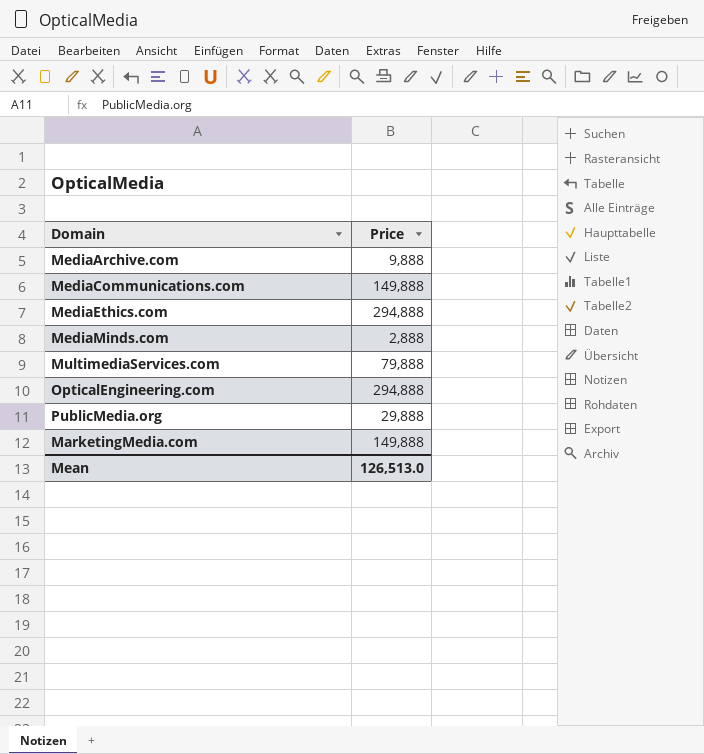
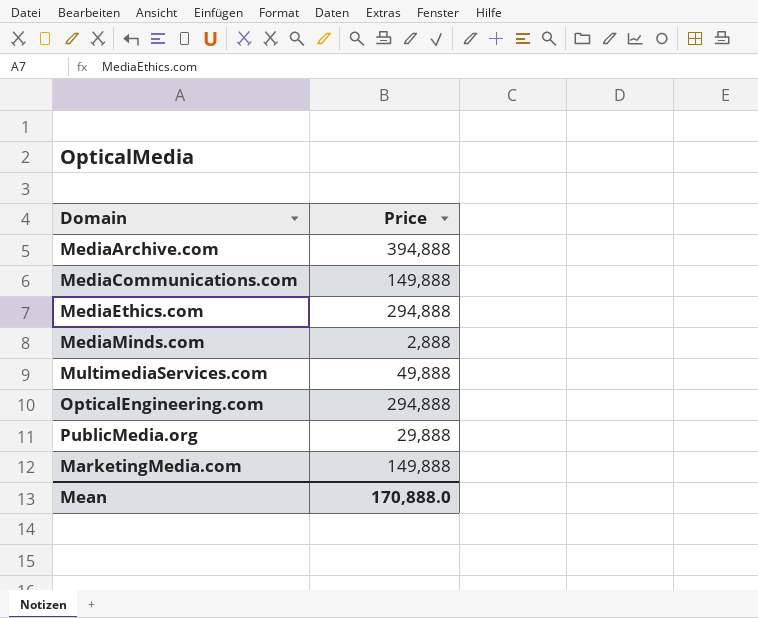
MediaArchive.com | Price: 9,888 -> 394,888
MultimediaServices.com | Price: 79,888 -> 49,888
Mean | Price: 126,513.0 -> 170,888.0

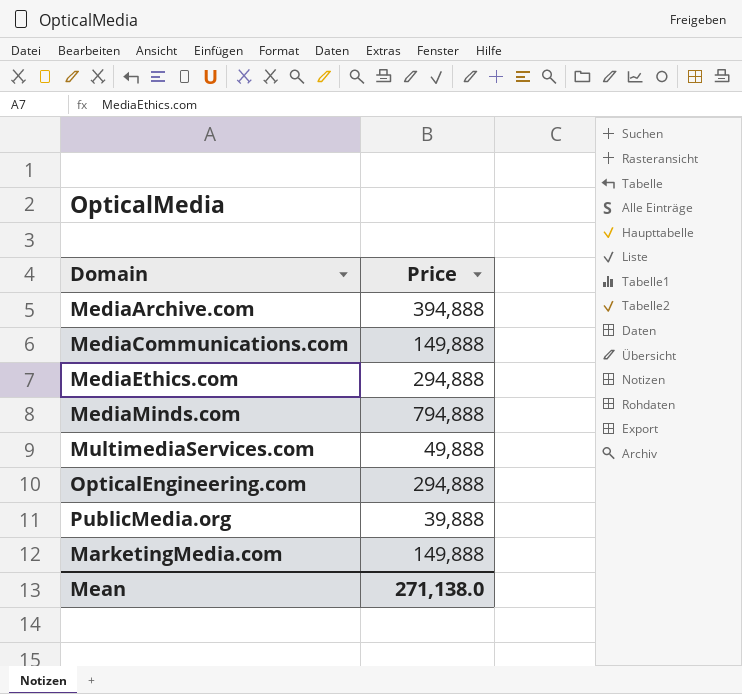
MediaMinds.com | Price: 2,888 -> 794,888
PublicMedia.org | Price: 29,888 -> 39,888
Mean | Price: 170,888.0 -> 271,138.0

